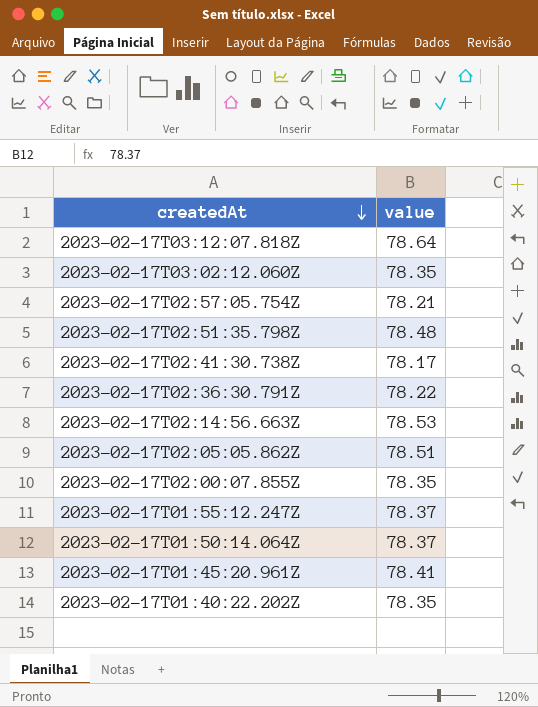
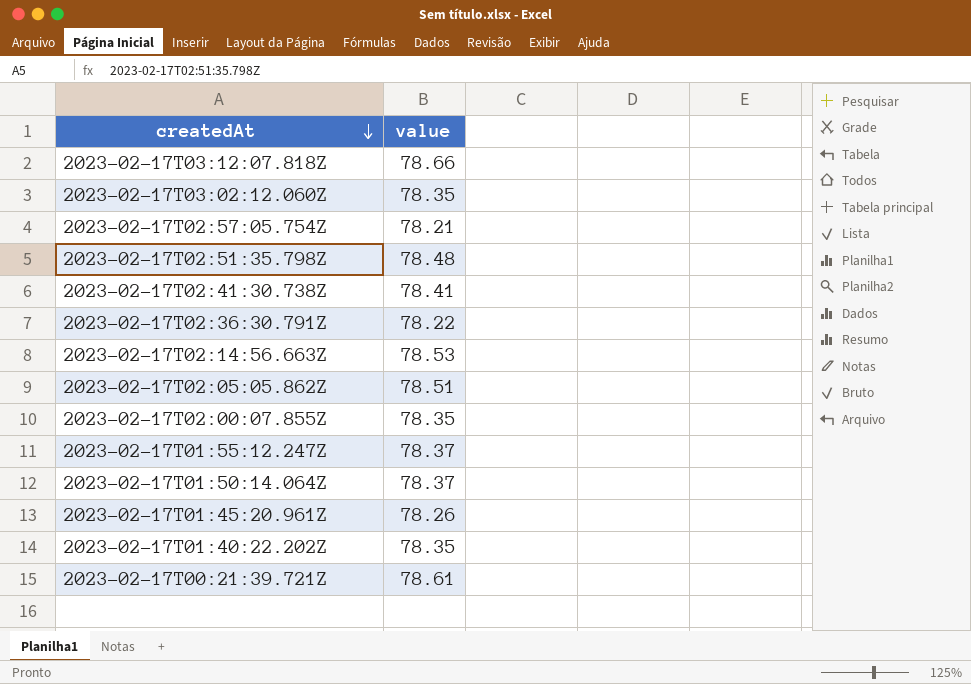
2023-02-17T03:12:07.818Z | value: 78.64 -> 78.66
2023-02-17T02:41:30.738Z | value: 78.17 -> 78.41
2023-02-17T01:45:20.961Z | value: 78.41 -> 78.26
row 2023-02-17T00:21:39.721Z: none -> 78.61

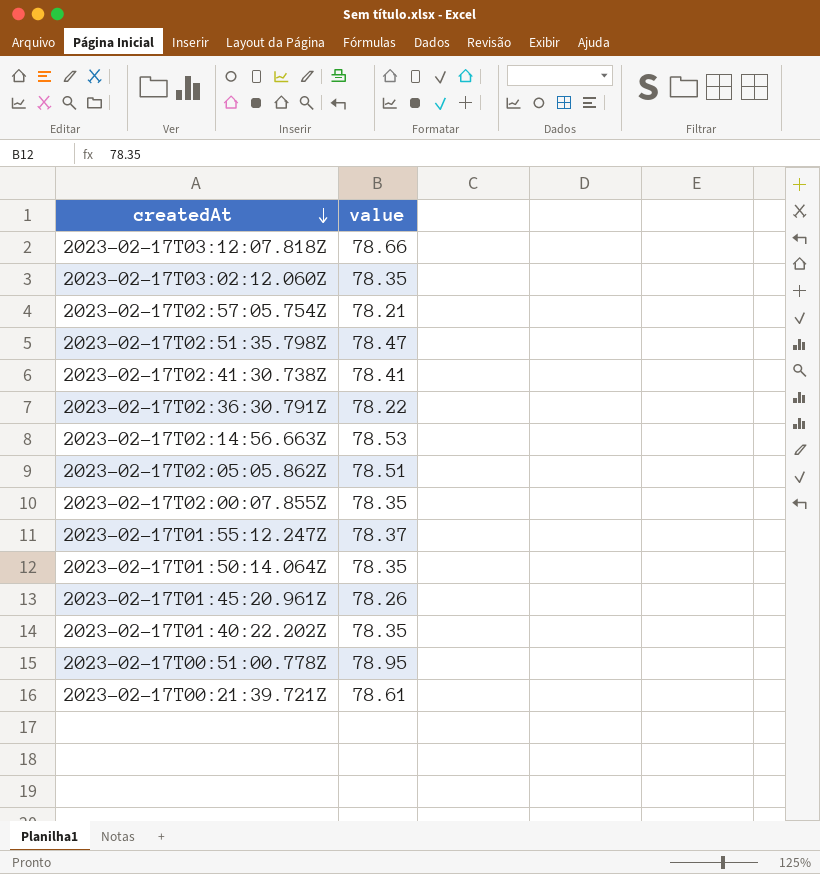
2023-02-17T02:51:35.798Z | value: 78.48 -> 78.47
2023-02-17T01:50:14.064Z | value: 78.37 -> 78.35
row 2023-02-17T00:51:00.778Z: none -> 78.95

